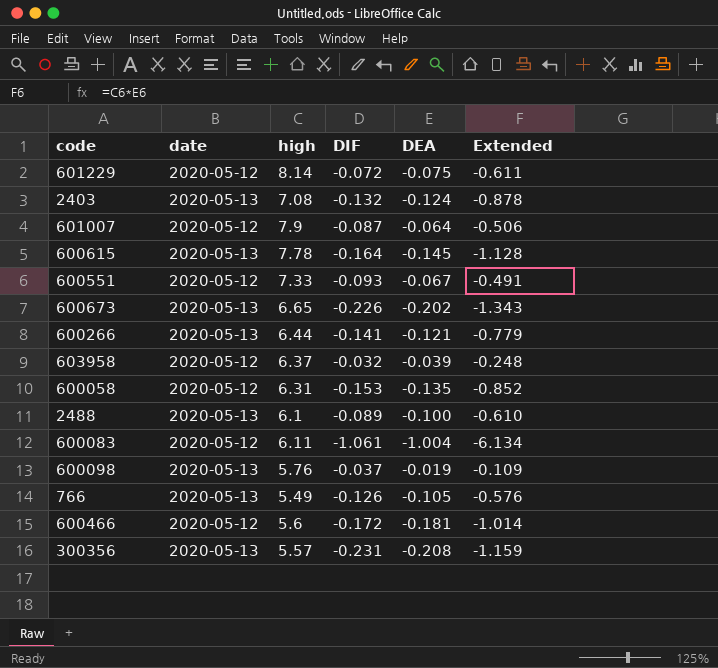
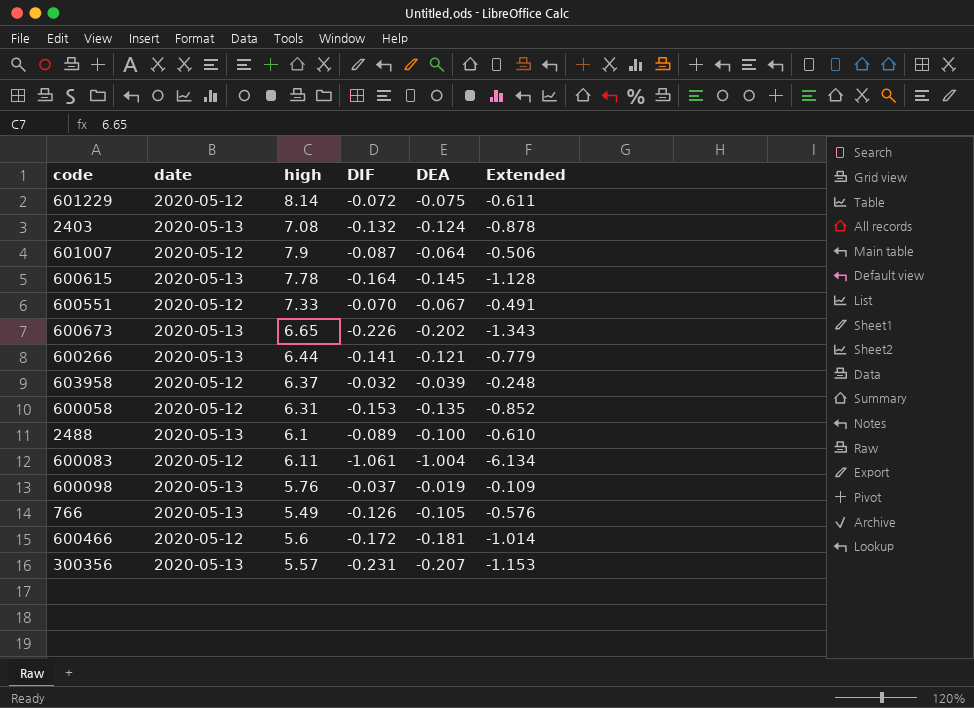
600551 | DIF: -0.093 -> -0.070
300356 | DEA: -0.208 -> -0.207
300356 | Extended: -1.159 -> -1.153

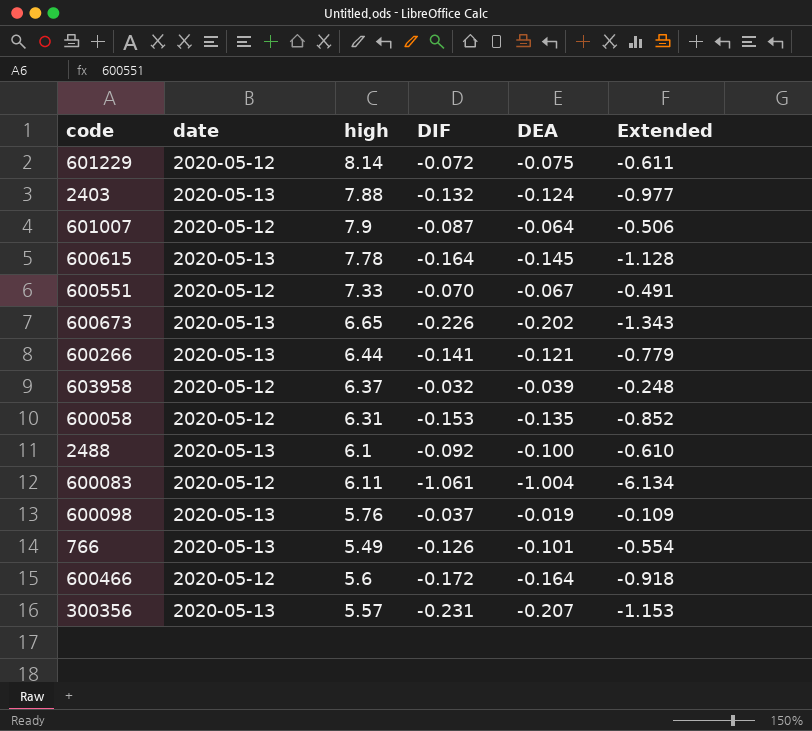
2403 | high: 7.08 -> 7.88
2403 | Extended: -0.878 -> -0.977
2488 | DIF: -0.089 -> -0.092
766 | DEA: -0.105 -> -0.101
766 | Extended: -0.576 -> -0.554
600466 | DEA: -0.181 -> -0.164
600466 | Extended: -1.014 -> -0.918

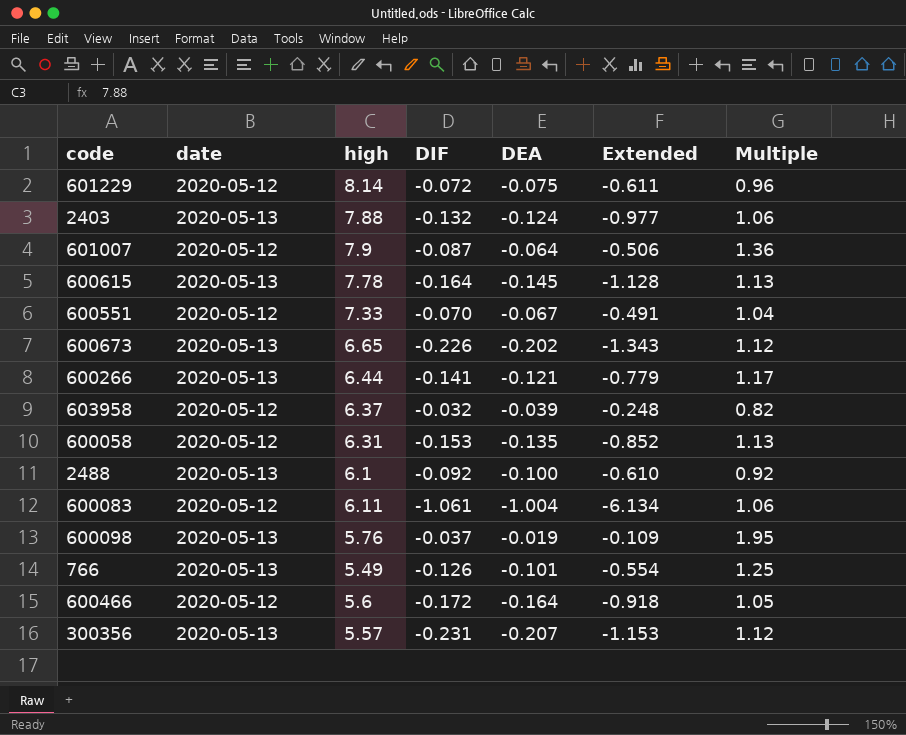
column Multiple | formula: none -> [DIF] / [DEA]

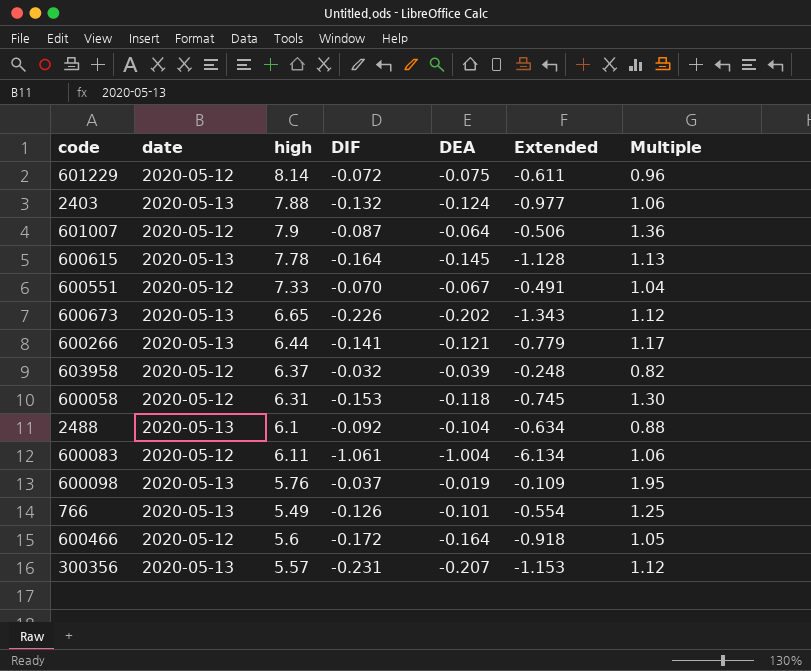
600058 | DEA: -0.135 -> -0.118
600058 | Extended: -0.852 -> -0.745
600058 | Multiple: 1.13 -> 1.30
2488 | DEA: -0.100 -> -0.104
2488 | Extended: -0.610 -> -0.634
2488 | Multiple: 0.92 -> 0.88

